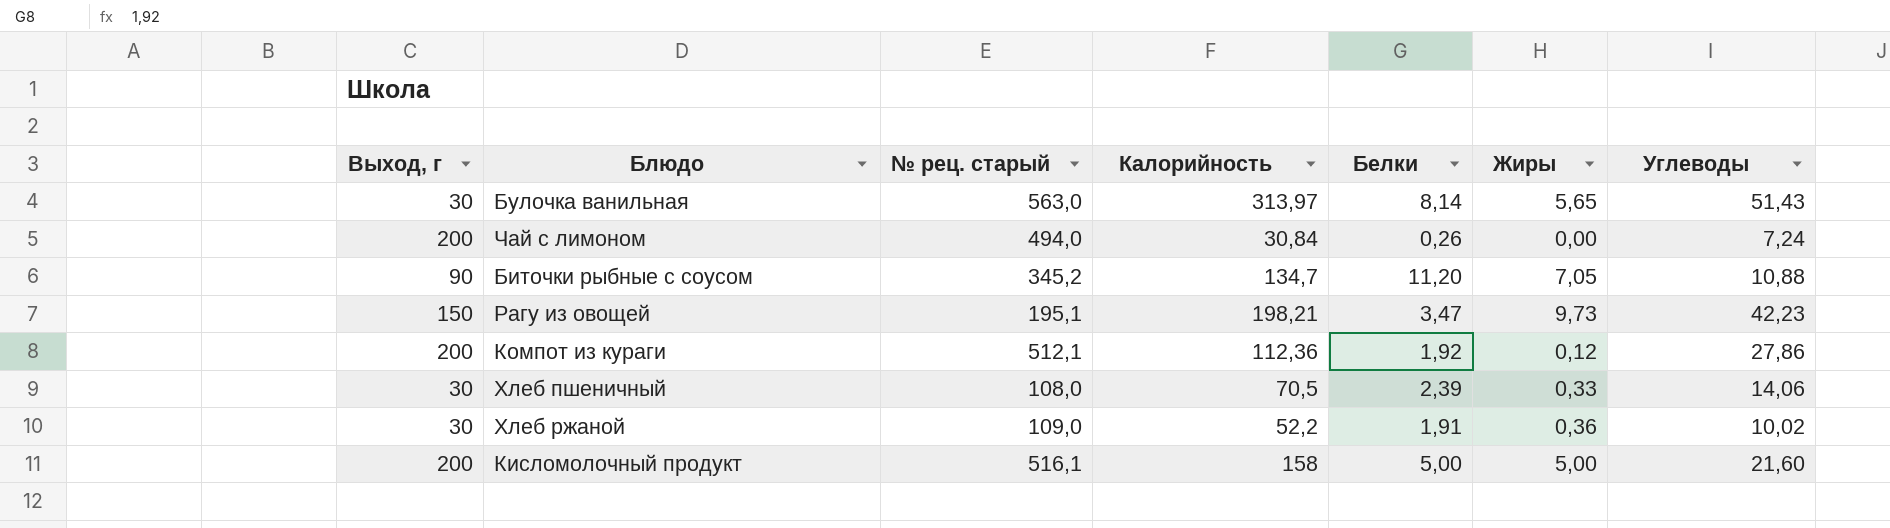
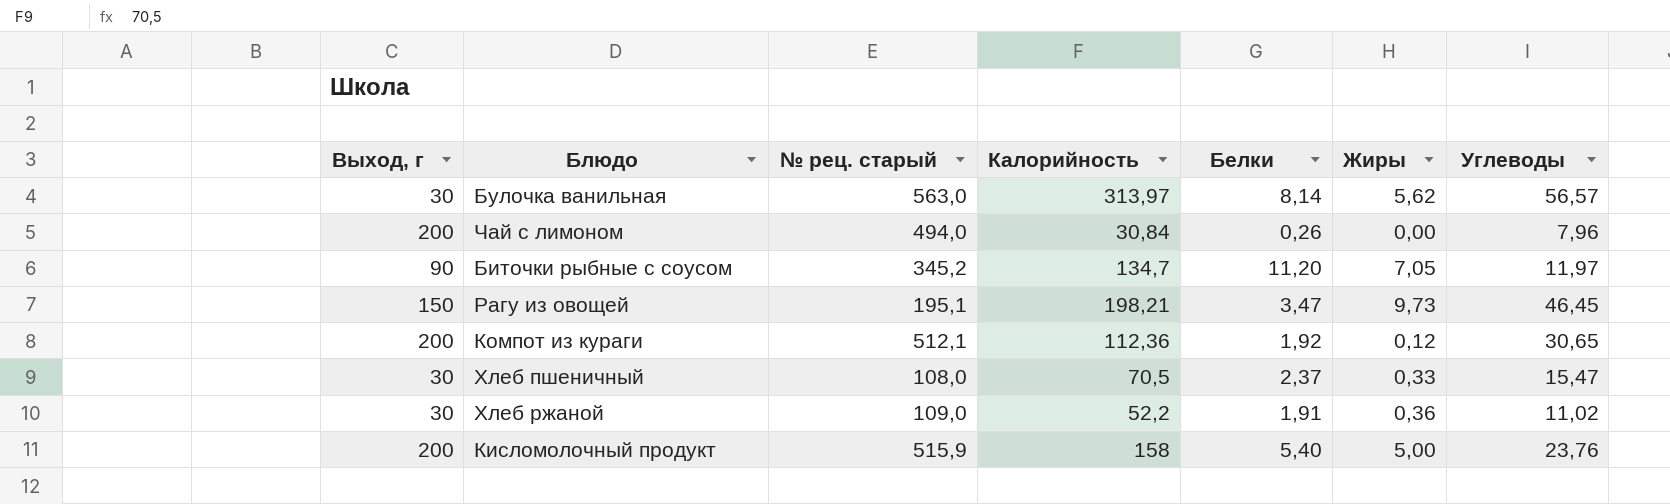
Булочка ванильная | Жиры: 5,65 -> 5,62
Булочка ванильная | Углеводы: 51,43 -> 56,57
Чай с лимоном | Углеводы: 7,24 -> 7,96
Биточки рыбные с соусом | Углеводы: 10,88 -> 11,97
Рагу из овощей | Углеводы: 42,23 -> 46,45
Компот из кураги | Углеводы: 27,86 -> 30,65
Хлеб пшеничный | Белки: 2,39 -> 2,37
Хлеб пшеничный | Углеводы: 14,06 -> 15,47
Хлеб ржаной | Углеводы: 10,02 -> 11,02
Кисломолочный продукт | № рец. старый: 516,1 -> 515,9
Кисломолочный продукт | Белки: 5,00 -> 5,40
Кисломолочный продукт | Углеводы: 21,60 -> 23,76

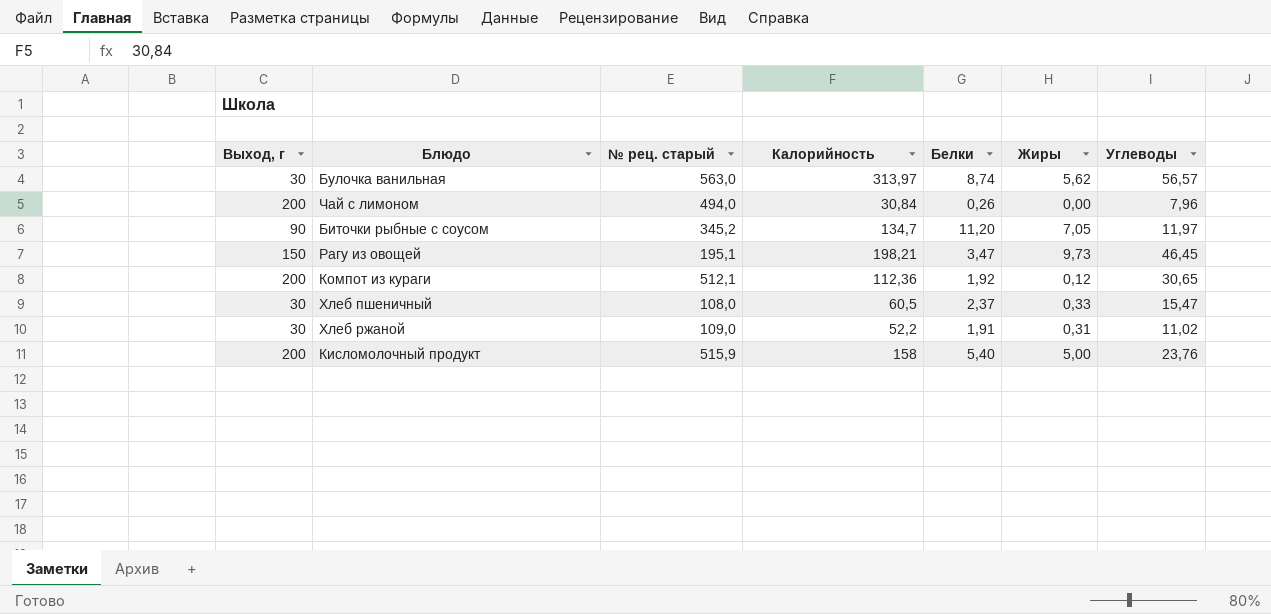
Булочка ванильная | Белки: 8,14 -> 8,74
Хлеб пшеничный | Калорийность: 70,5 -> 60,5
Хлеб ржаной | Жиры: 0,36 -> 0,31

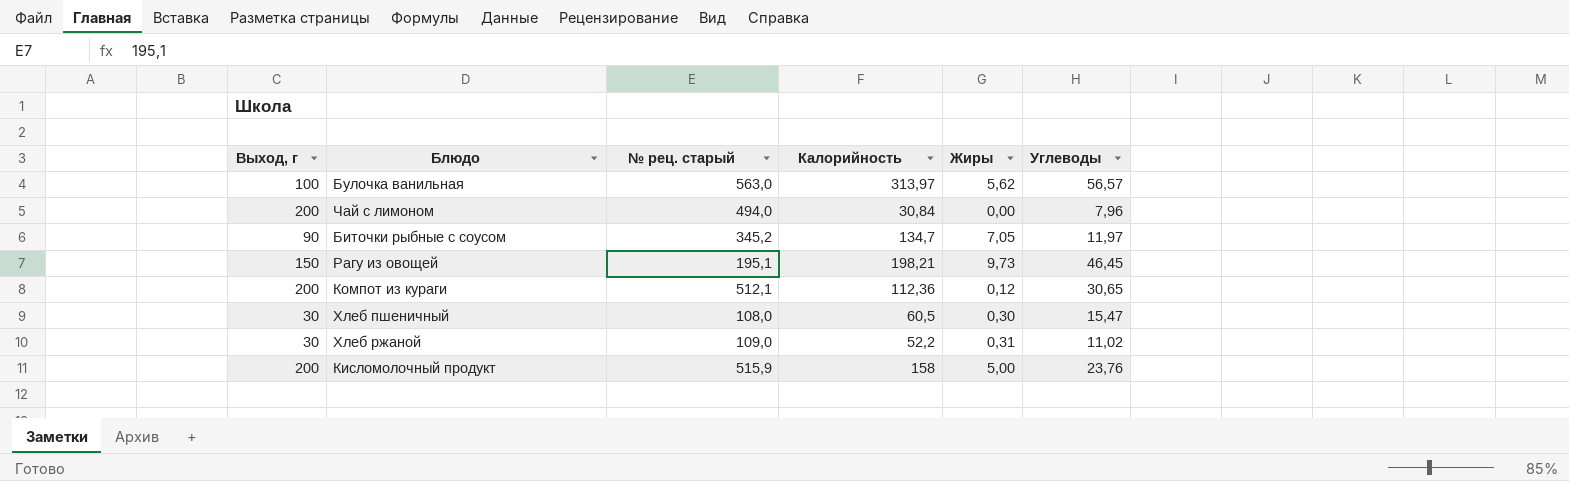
column Белки | position: 5 -> none
Булочка ванильная | Выход, г: 30 -> 100
Хлеб пшеничный | Жиры: 0,33 -> 0,30

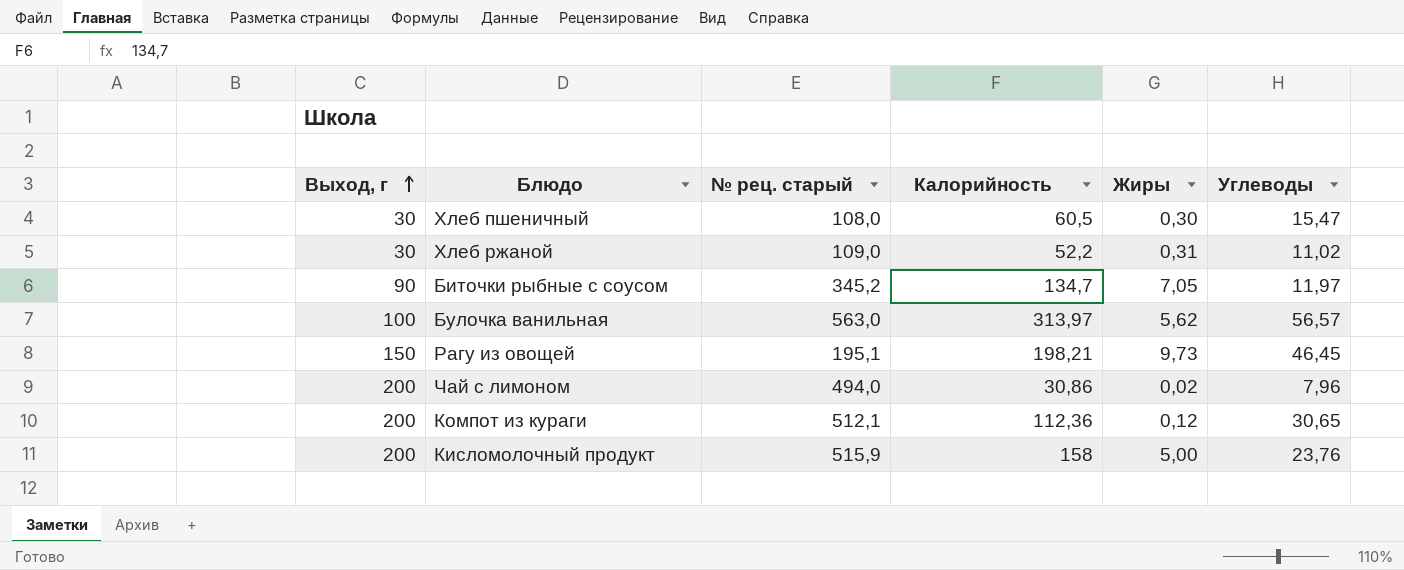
row order: none -> Выход, г ascending
Чай с лимоном | Калорийность: 30,84 -> 30,86
Чай с лимоном | Жиры: 0,00 -> 0,02

